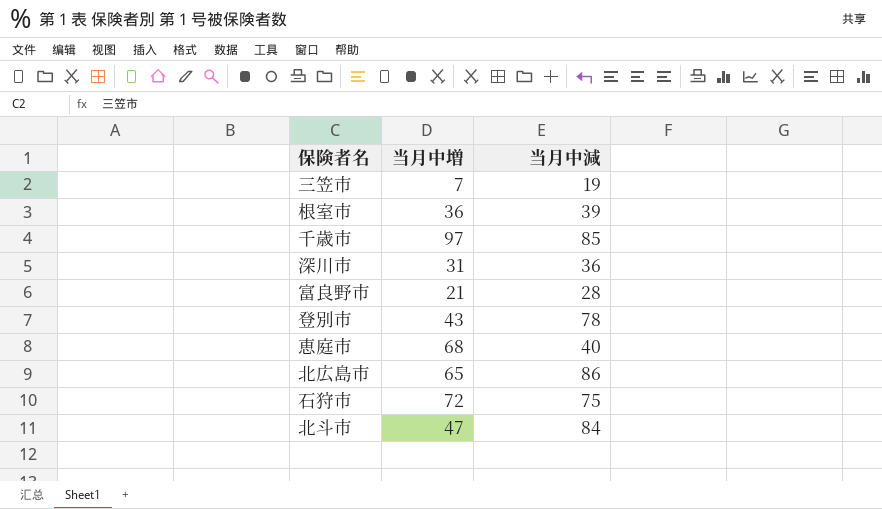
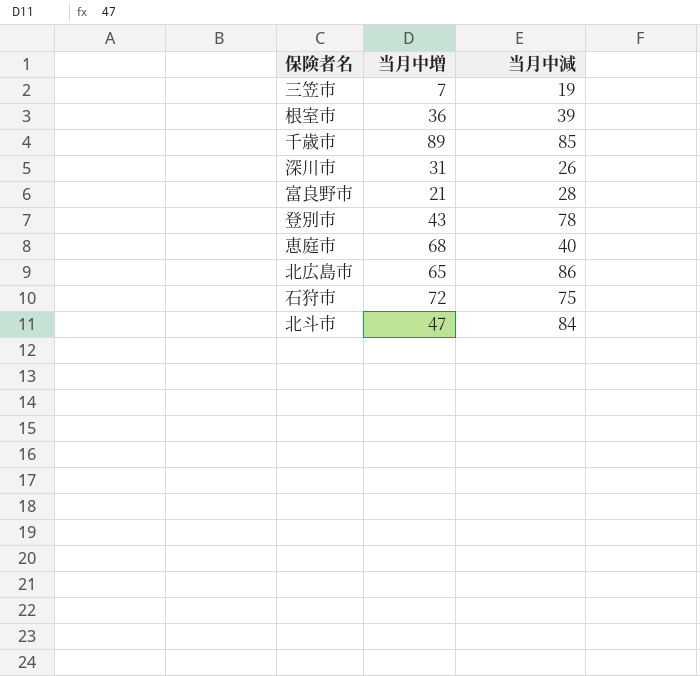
千歳市 | 当月中増: 97 -> 89
深川市 | 当月中減: 36 -> 26

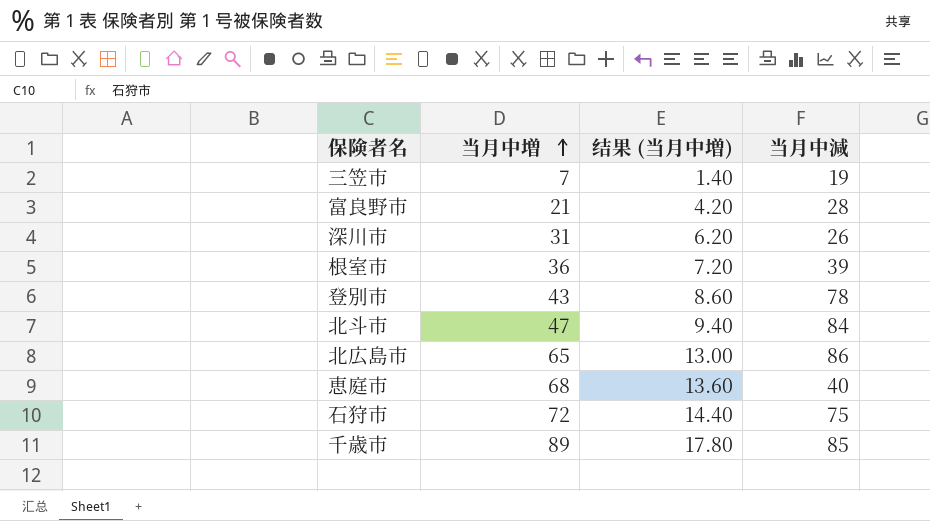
row order: none -> 当月中増 ascending
column 结果 (当月中増) | formula: none -> [当月中増] * 0.2

